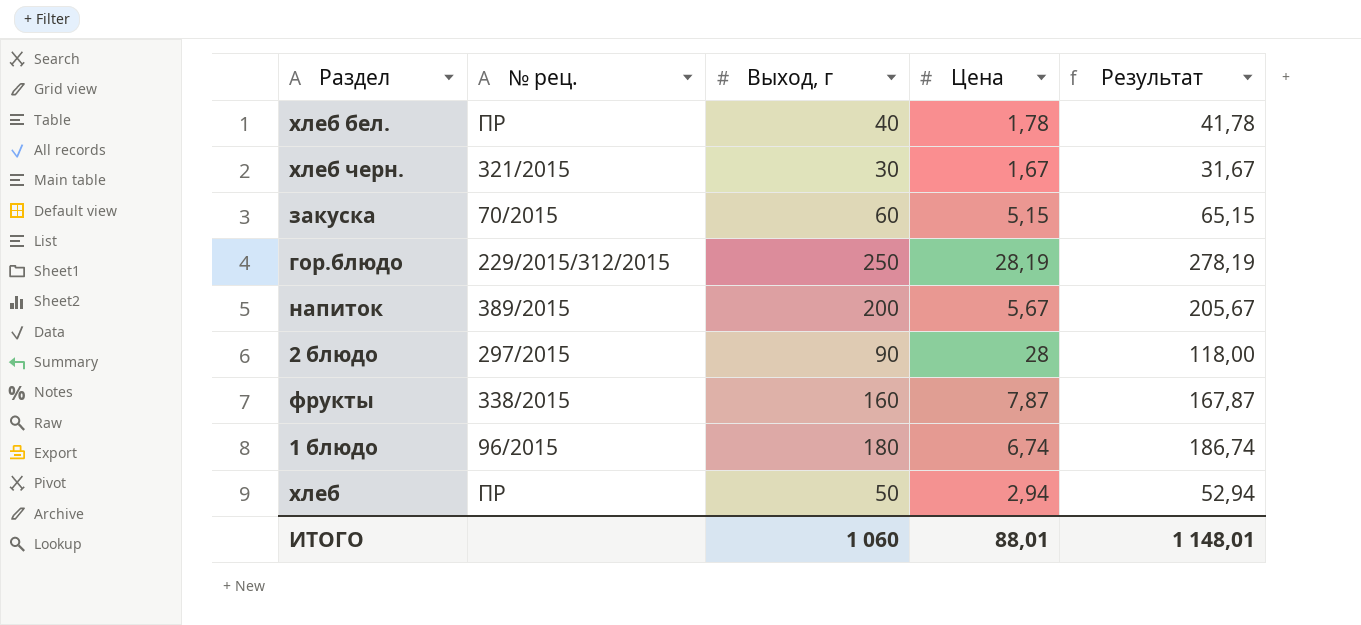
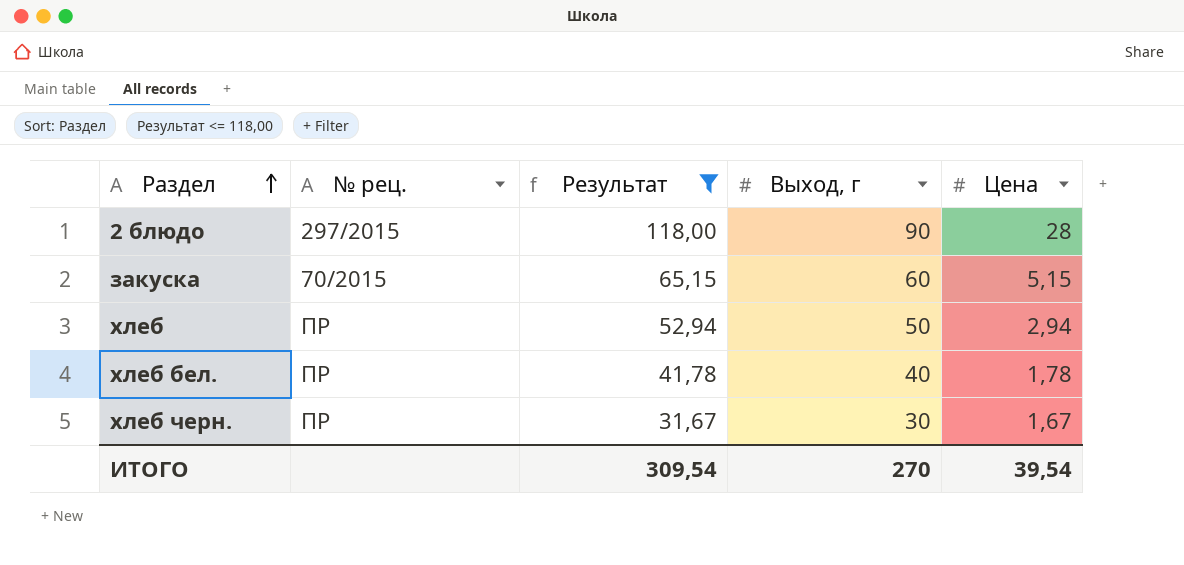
filter: none -> Результат <= 118,00
row order: none -> Раздел ascending
column Результат | position: 5 -> 3
хлеб черн. | № рец.: 321/2015 -> ПР
ИТОГО | Результат: 1 148,01 -> 309,54
ИТОГО | Выход, г: 1 060 -> 270
ИТОГО | Цена: 88,01 -> 39,54

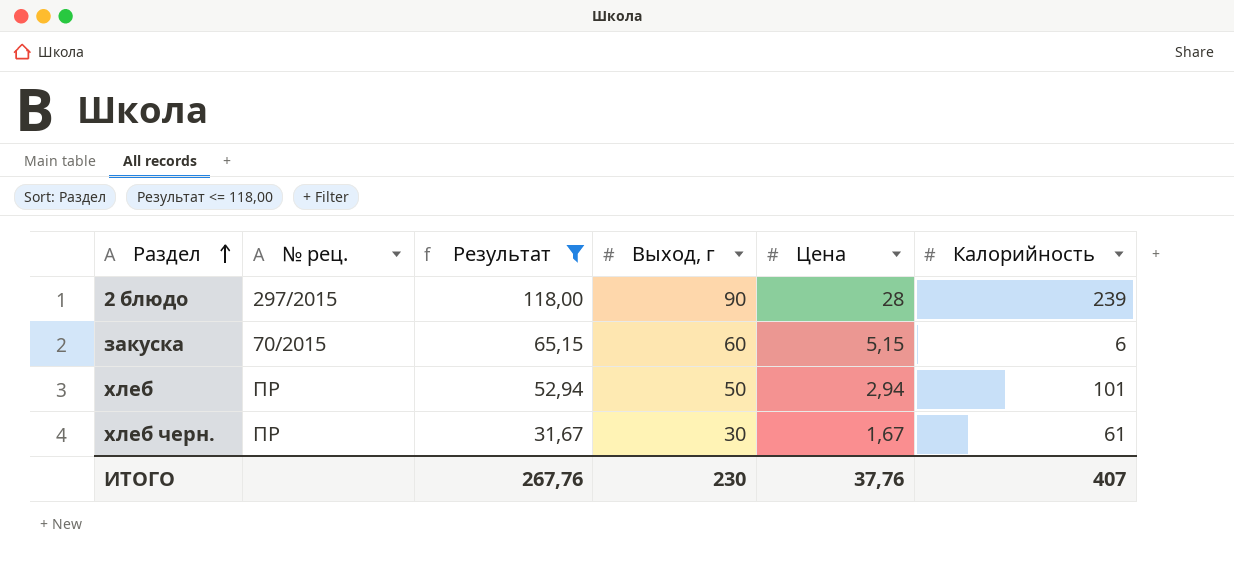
column Калорийность | position: none -> 6
row хлеб бел.: ПР | 41,78 | 40 | 1,78 -> none
ИТОГО | Результат: 309,54 -> 267,76
ИТОГО | Выход, г: 270 -> 230
ИТОГО | Цена: 39,54 -> 37,76

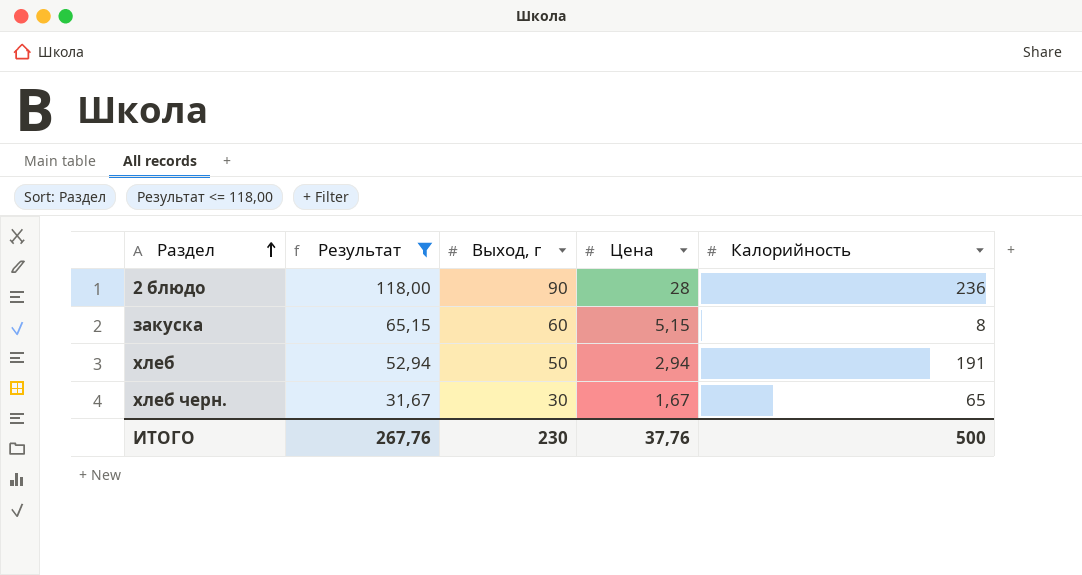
column № рец. | position: 2 -> none
2 блюдо | Калорийность: 239 -> 236
закуска | Калорийность: 6 -> 8
хлеб | Калорийность: 101 -> 191
хлеб черн. | Калорийность: 61 -> 65
ИТОГО | Калорийность: 407 -> 500

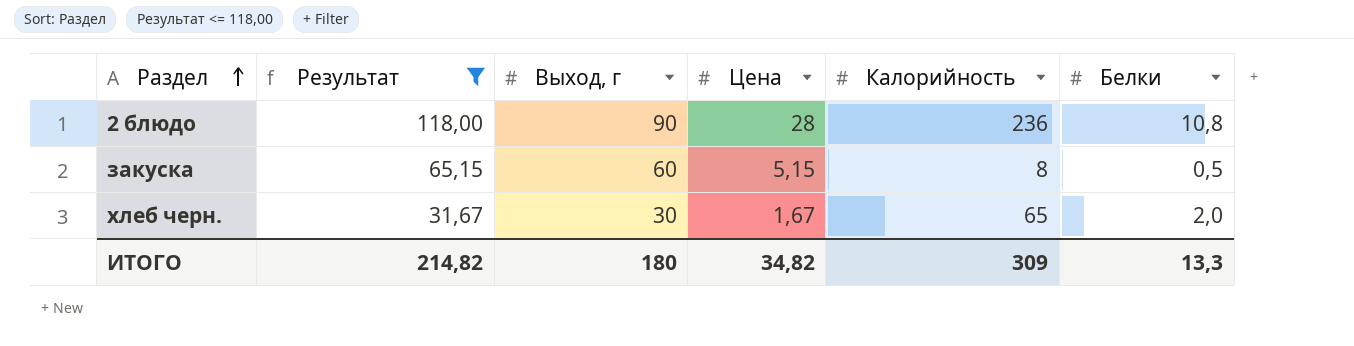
column Белки | position: none -> 6
row хлеб: 52,94 | 50 | 2,94 | 191 -> none
ИТОГО | Результат: 267,76 -> 214,82
ИТОГО | Выход, г: 230 -> 180
ИТОГО | Цена: 37,76 -> 34,82
ИТОГО | Калорийность: 500 -> 309

